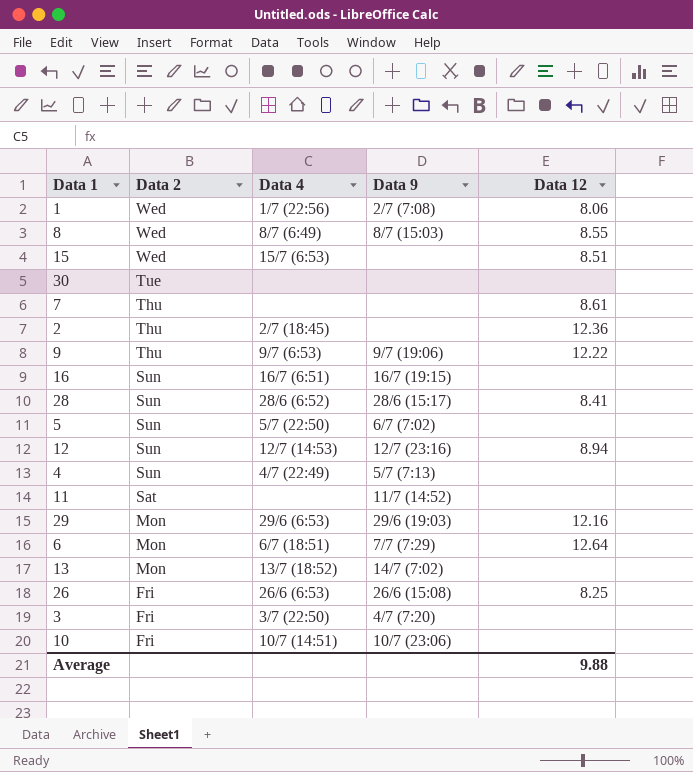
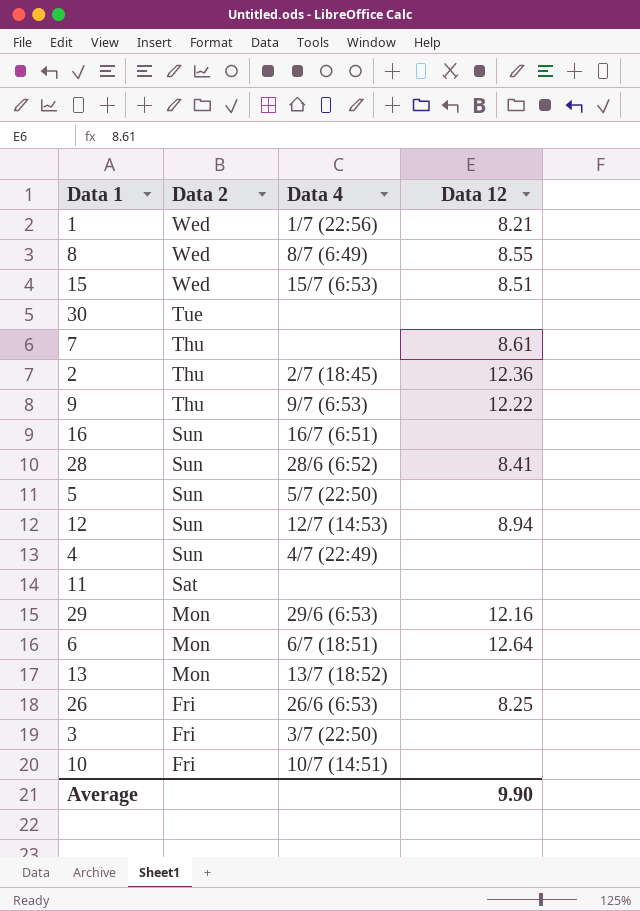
column Data 9 | position: 4 -> none
1 | Data 12: 8.06 -> 8.21
Average | Data 12: 9.88 -> 9.90

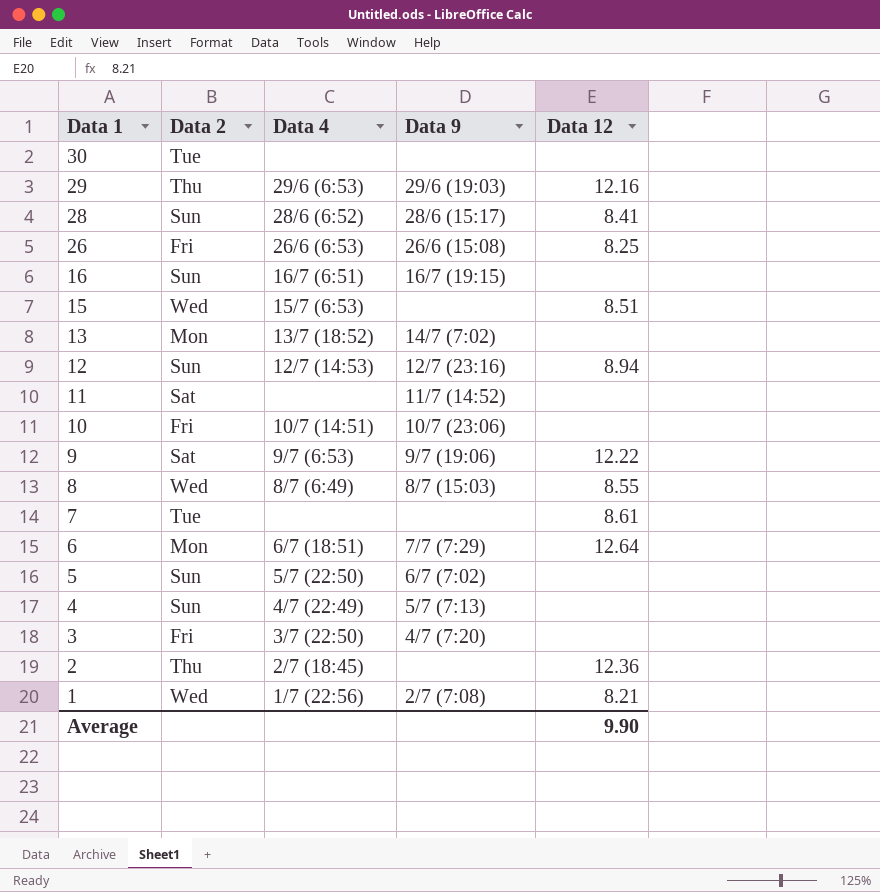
row order: Data 2 descending -> Data 1 descending
column Data 9 | position: none -> 4
29 | Data 2: Mon -> Thu
9 | Data 2: Thu -> Sat
7 | Data 2: Thu -> Tue

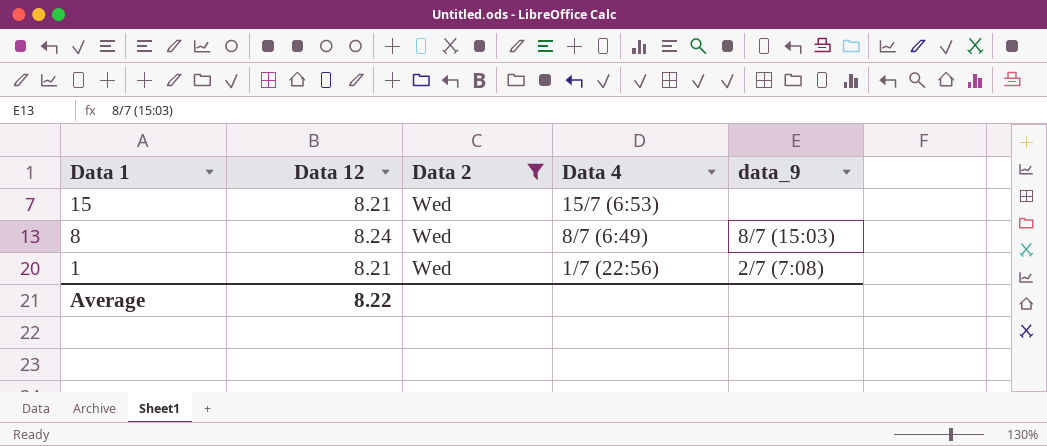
filter: none -> Data 2 = Wed
column Data 12 | position: 5 -> 2
column name: Data 9 -> data_9
15 | Data 12: 8.51 -> 8.21
8 | Data 12: 8.55 -> 8.24
Average | Data 12: 9.90 -> 8.22

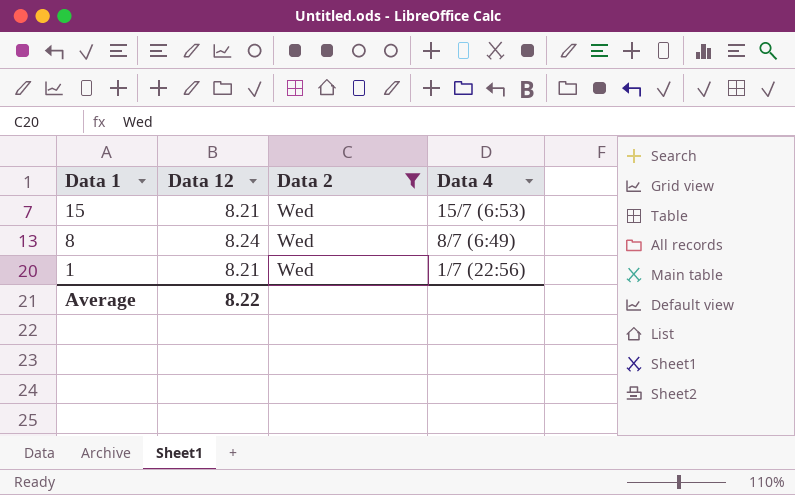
column data_9 | position: 5 -> none

